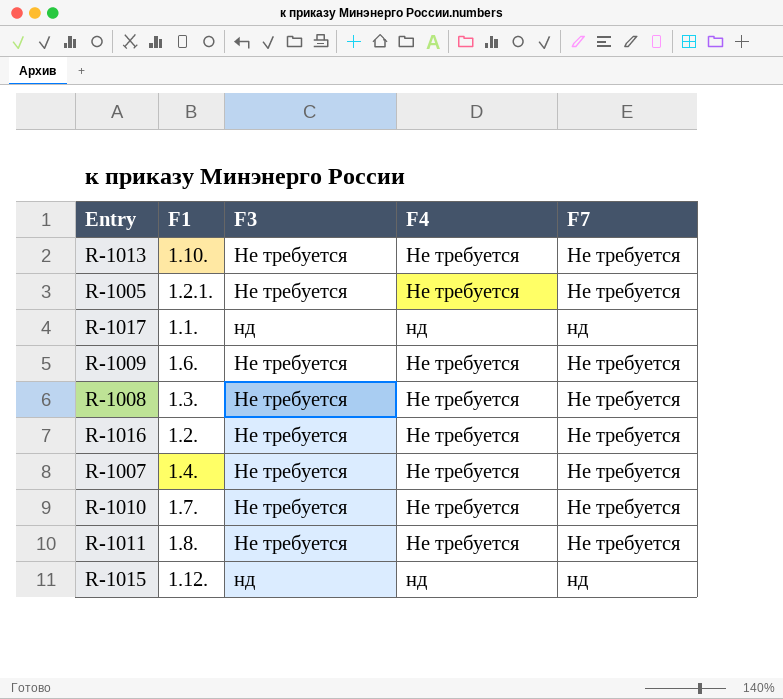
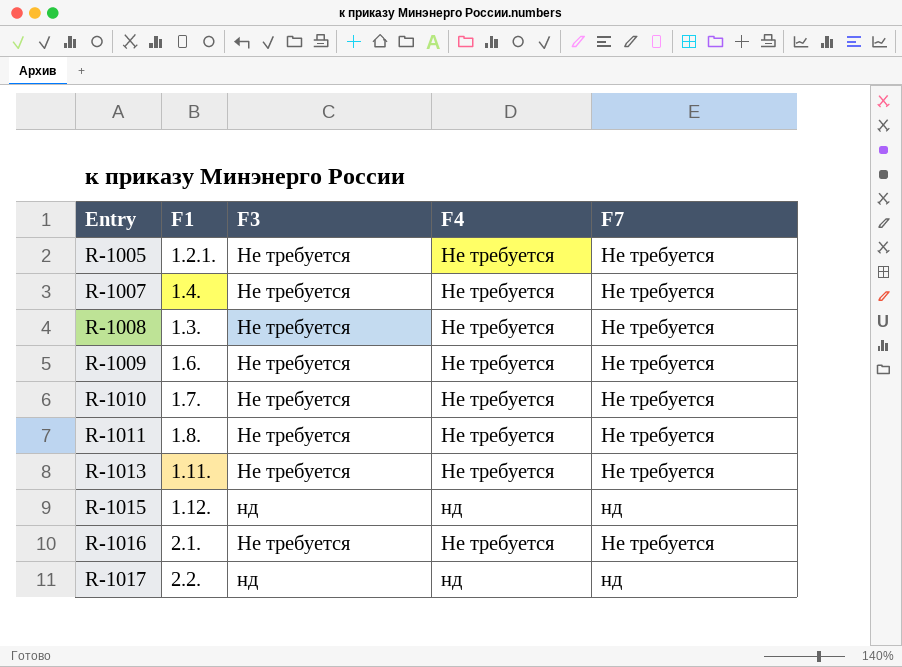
row order: none -> Entry ascending
R-1013 | F1: 1.10. -> 1.11.
R-1016 | F1: 1.2. -> 2.1.
R-1017 | F1: 1.1. -> 2.2.

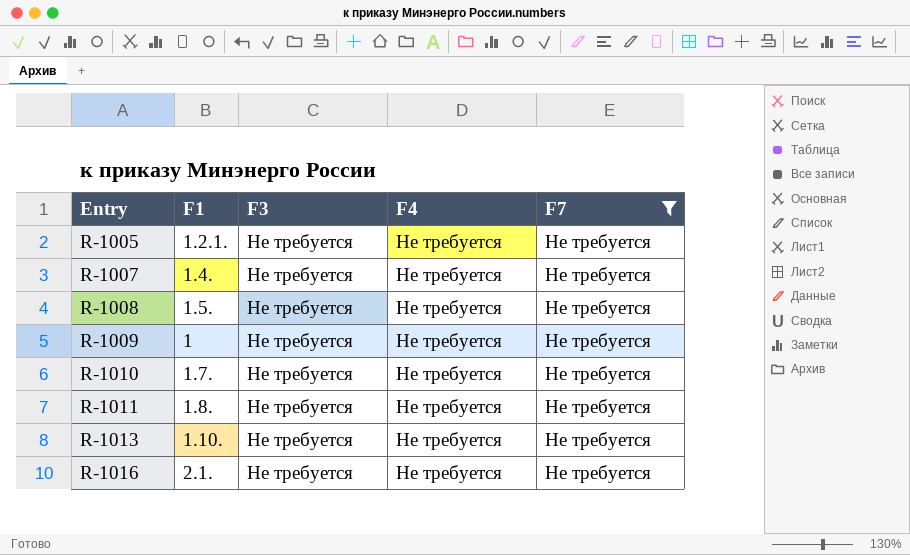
filter: none -> F7 = Не требуется
R-1008 | F1: 1.3. -> 1.5.
R-1009 | F1: 1.6. -> 1
R-1013 | F1: 1.11. -> 1.10.

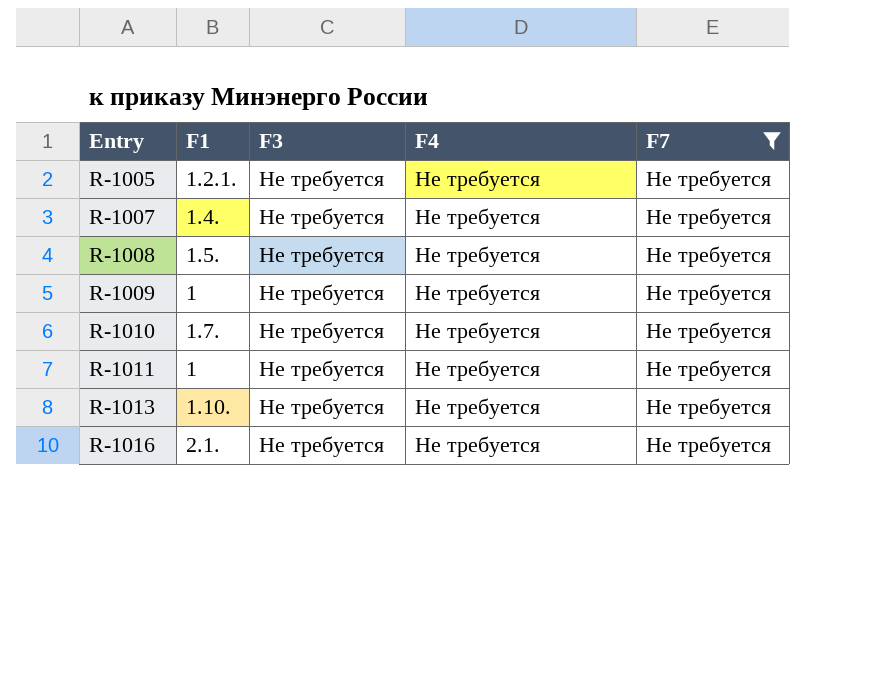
R-1011 | F1: 1.8. -> 1

